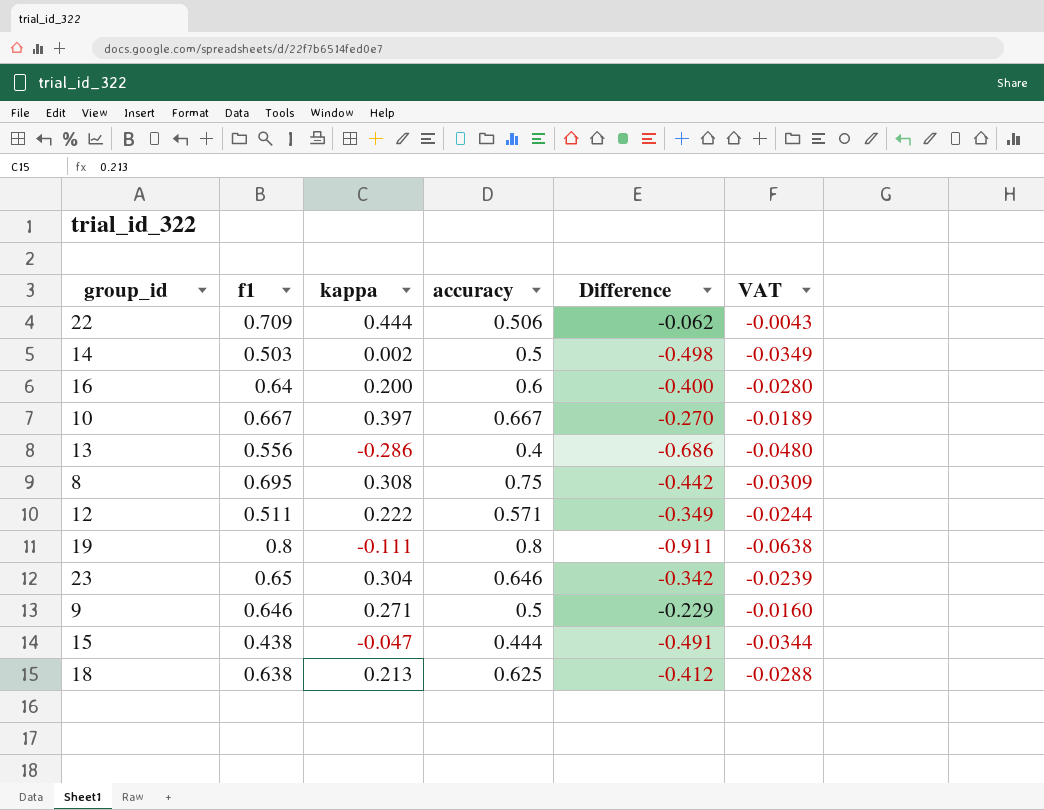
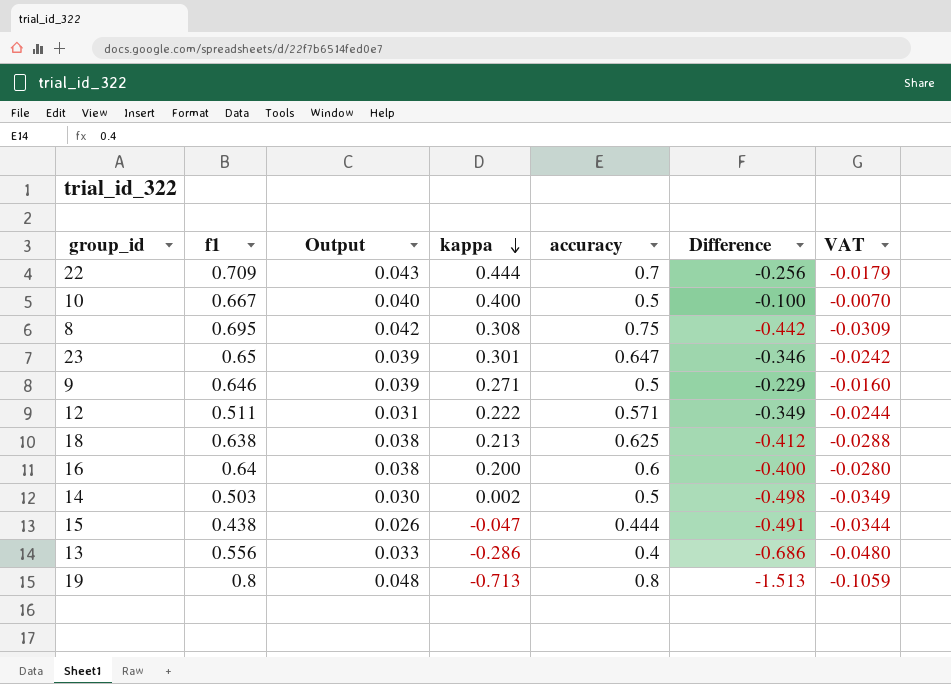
row order: none -> kappa descending
column Output | formula: none -> [f1] * 0.06
22 | accuracy: 0.506 -> 0.7
22 | Difference: -0.062 -> -0.256
22 | VAT: -0.0043 -> -0.0179
10 | kappa: 0.397 -> 0.400
10 | accuracy: 0.667 -> 0.5
10 | Difference: -0.270 -> -0.100
10 | VAT: -0.0189 -> -0.0070
23 | kappa: 0.304 -> 0.301
23 | accuracy: 0.646 -> 0.647
23 | Difference: -0.342 -> -0.346
23 | VAT: -0.0239 -> -0.0242
19 | kappa: -0.111 -> -0.713
19 | Difference: -0.911 -> -1.513
19 | VAT: -0.0638 -> -0.1059

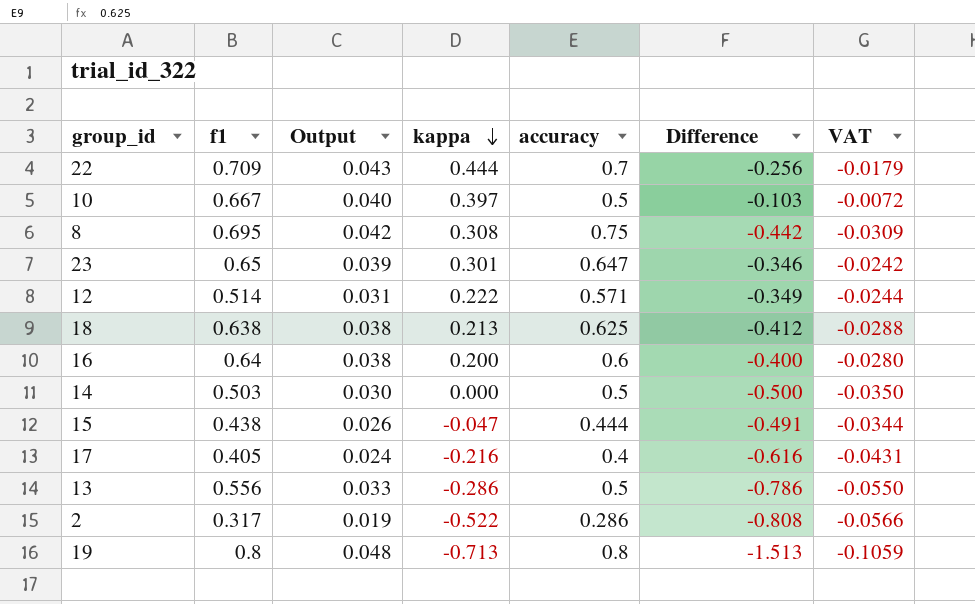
row 9: 0.646 | 0.039 | 0.271 | 0.5 | -0.229 | -0.0160 -> none
10 | kappa: 0.400 -> 0.397
10 | Difference: -0.100 -> -0.103
10 | VAT: -0.0070 -> -0.0072
12 | f1: 0.511 -> 0.514
14 | kappa: 0.002 -> 0.000
14 | Difference: -0.498 -> -0.500
14 | VAT: -0.0349 -> -0.0350
row 17: none -> 0.405 | 0.024 | -0.216 | 0.4 | -0.616 | -0.0431
13 | accuracy: 0.4 -> 0.5
13 | Difference: -0.686 -> -0.786
13 | VAT: -0.0480 -> -0.0550
row 2: none -> 0.317 | 0.019 | -0.522 | 0.286 | -0.808 | -0.0566

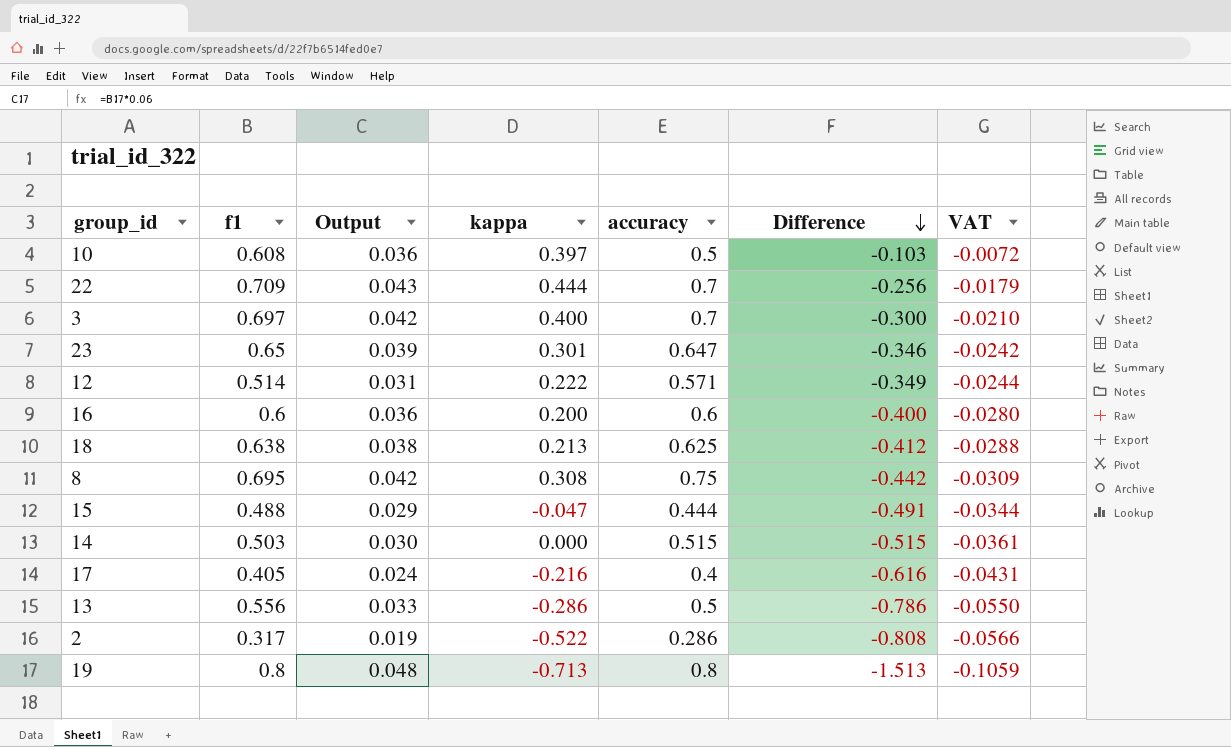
row order: kappa descending -> Difference descending
10 | f1: 0.667 -> 0.608
10 | Output: 0.040 -> 0.036
row 3: none -> 0.697 | 0.042 | 0.400 | 0.7 | -0.300 | -0.0210
16 | f1: 0.64 -> 0.6
16 | Output: 0.038 -> 0.036
15 | f1: 0.438 -> 0.488
15 | Output: 0.026 -> 0.029
14 | accuracy: 0.5 -> 0.515
14 | Difference: -0.500 -> -0.515
14 | VAT: -0.0350 -> -0.0361

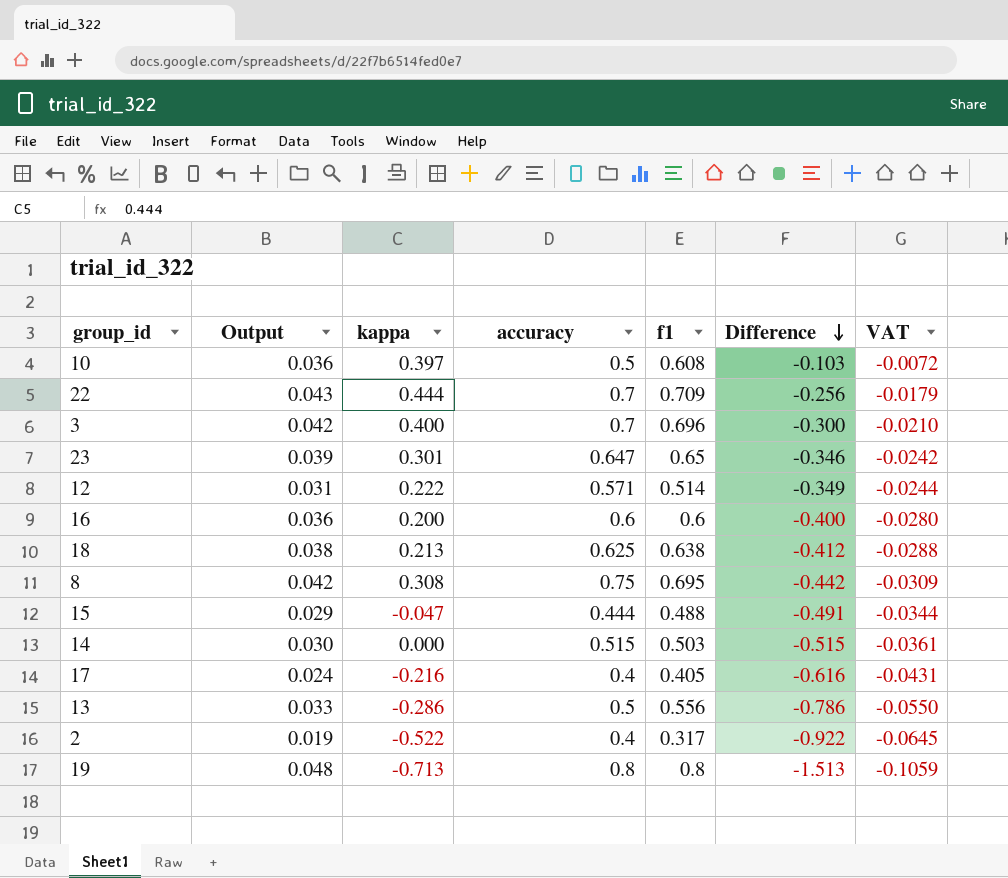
column f1 | position: 2 -> 5
3 | f1: 0.697 -> 0.696
2 | accuracy: 0.286 -> 0.4
2 | Difference: -0.808 -> -0.922
2 | VAT: -0.0566 -> -0.0645

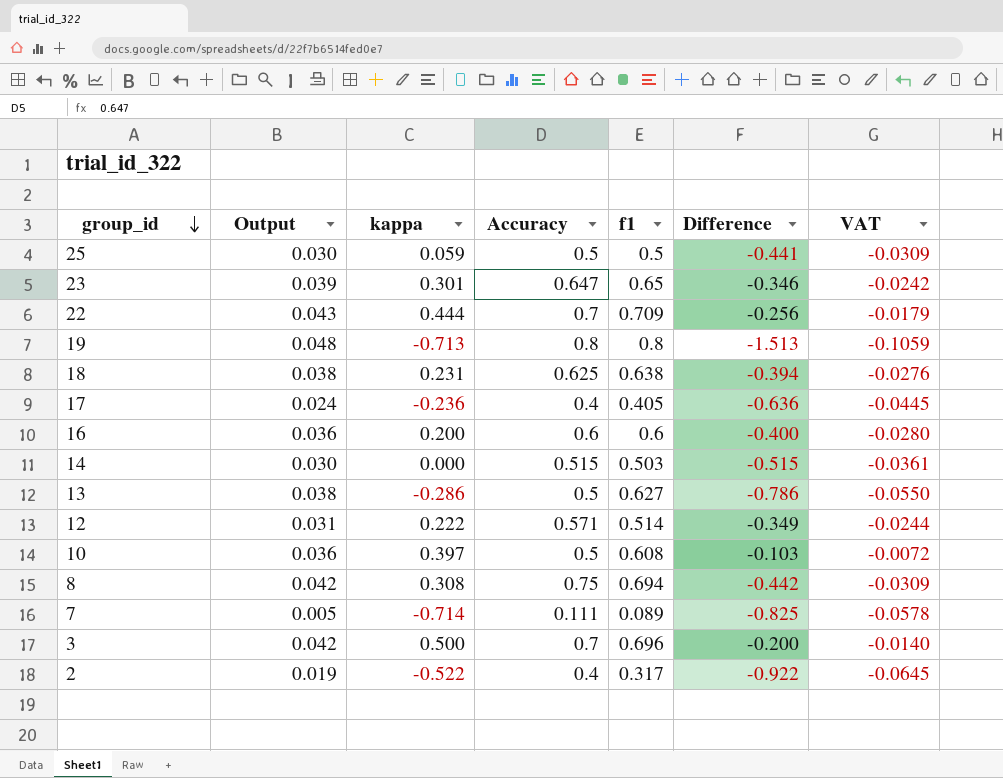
row order: Difference descending -> group_id descending
column name: accuracy -> Accuracy
row 15: 0.029 | -0.047 | 0.444 | 0.488 | -0.491 | -0.0344 -> none
row 25: none -> 0.030 | 0.059 | 0.5 | 0.5 | -0.441 | -0.0309
18 | kappa: 0.213 -> 0.231
18 | Difference: -0.412 -> -0.394
18 | VAT: -0.0288 -> -0.0276
17 | kappa: -0.216 -> -0.236
17 | Difference: -0.616 -> -0.636
17 | VAT: -0.0431 -> -0.0445
13 | Output: 0.033 -> 0.038
13 | f1: 0.556 -> 0.627
8 | f1: 0.695 -> 0.694
row 7: none -> 0.005 | -0.714 | 0.111 | 0.089 | -0.825 | -0.0578
3 | kappa: 0.400 -> 0.500
3 | Difference: -0.300 -> -0.200
3 | VAT: -0.0210 -> -0.0140

